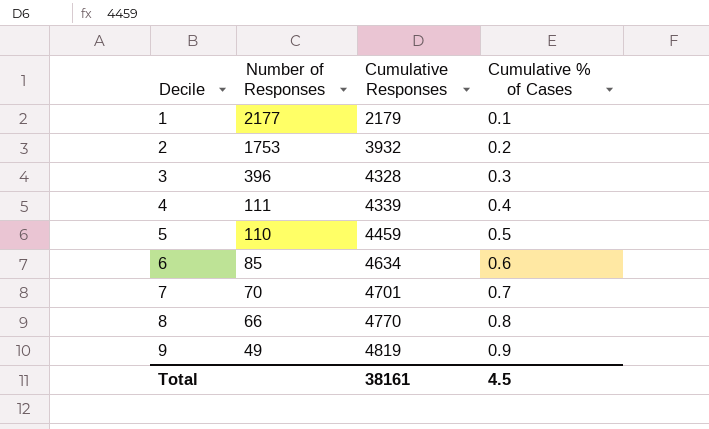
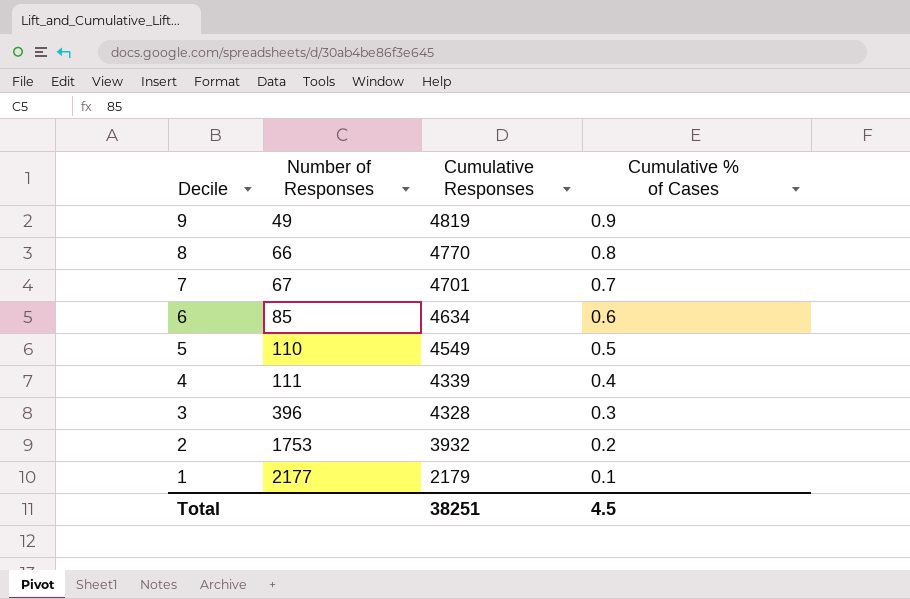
row order: Decile ascending -> Decile descending
7 | Number of Responses: 70 -> 67
5 | Cumulative Responses: 4459 -> 4549
Total | Cumulative Responses: 38161 -> 38251

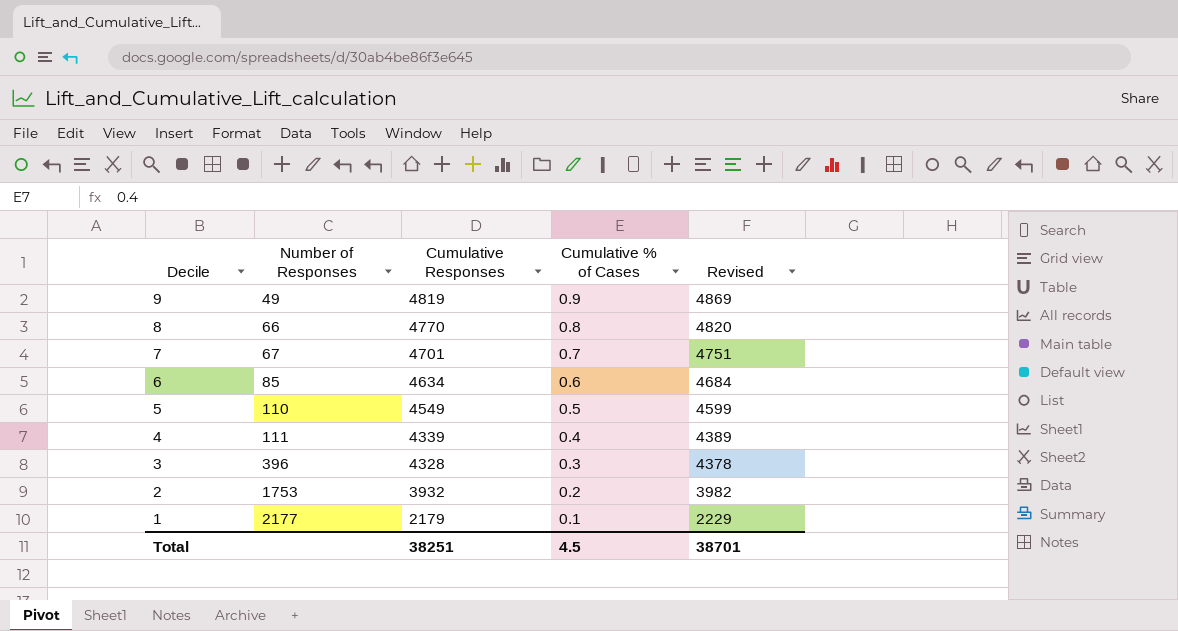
column Revised | formula: none -> [Cumulative Responses] + 50

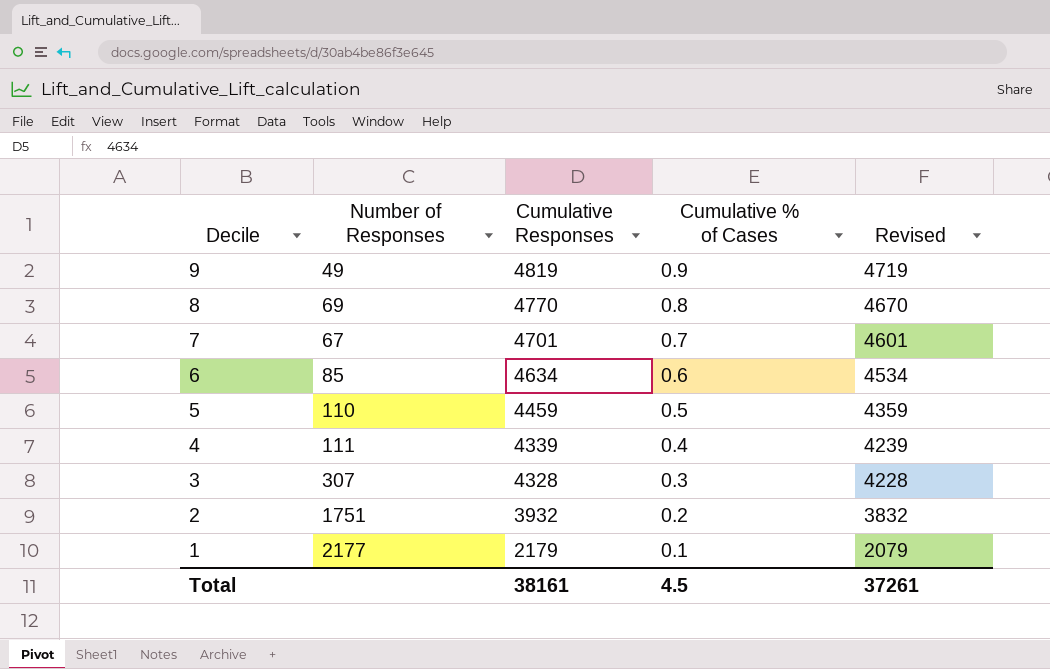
column Revised | formula: [Cumulative Responses] + 50 -> [Cumulative Responses] - 100
8 | Number of Responses: 66 -> 69
5 | Cumulative Responses: 4549 -> 4459
3 | Number of Responses: 396 -> 307
2 | Number of Responses: 1753 -> 1751
Total | Cumulative Responses: 38251 -> 38161
Total | Revised: 38701 -> 37261

